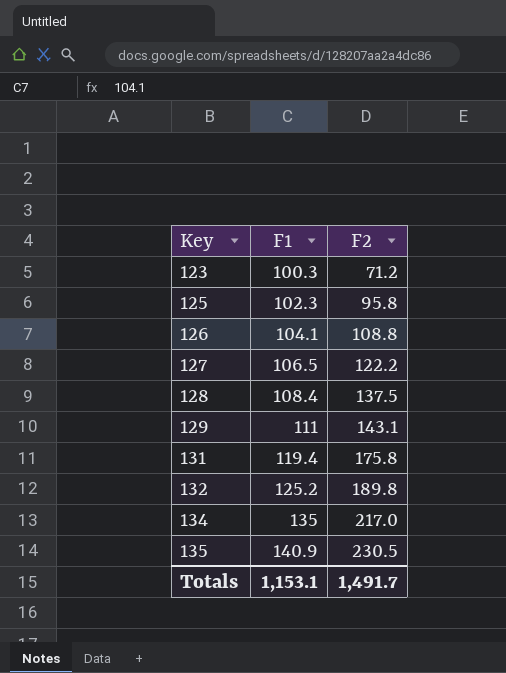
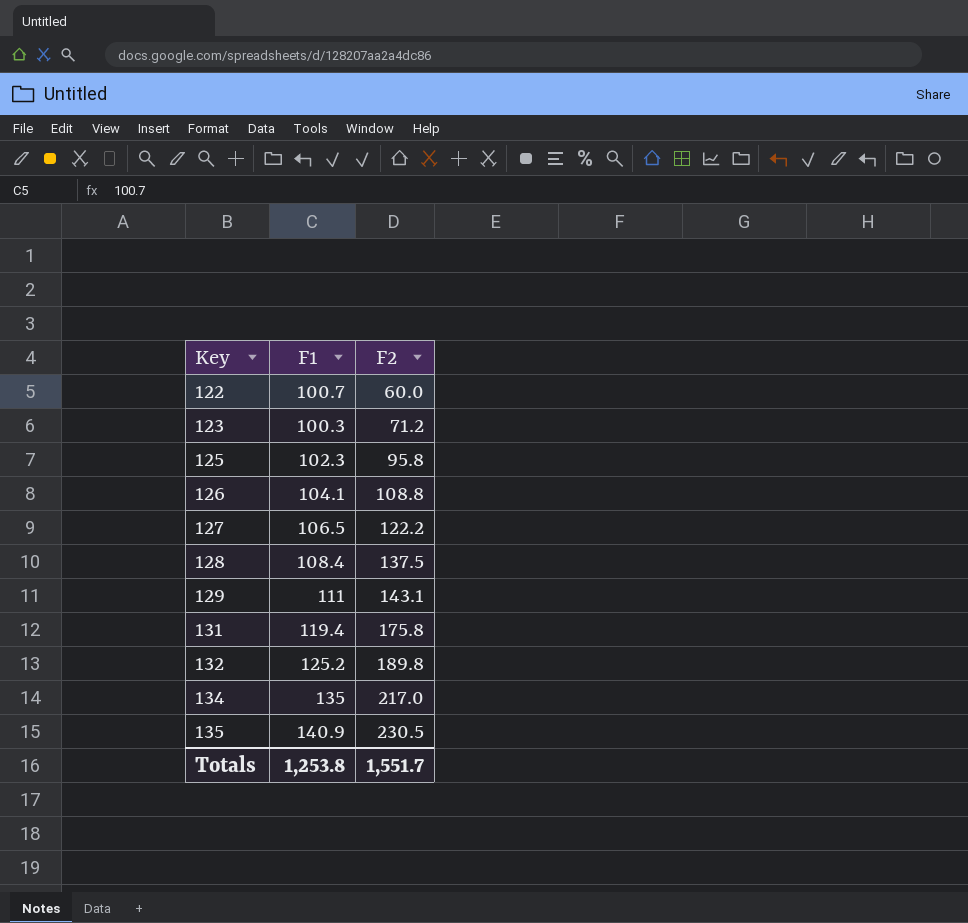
row 122: none -> 100.7 | 60.0
Totals | F1: 1,153.1 -> 1,253.8
Totals | F2: 1,491.7 -> 1,551.7

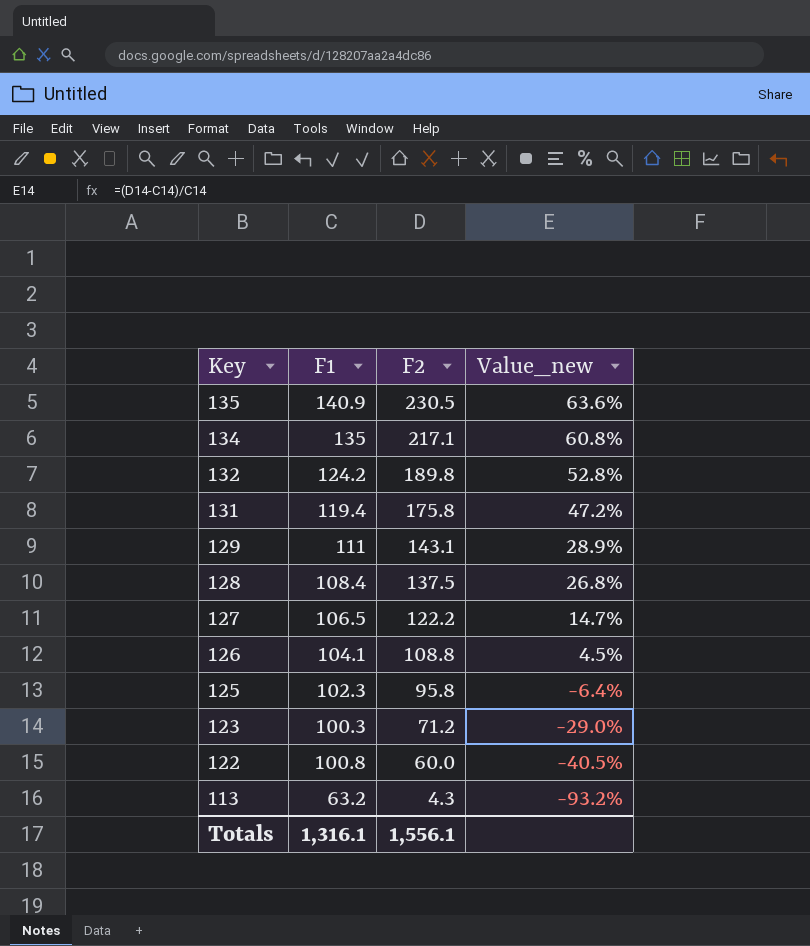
row order: Key ascending -> Key descending
column Value_new | formula: none -> ([F2] - [F1]) / [F1]
134 | F2: 217.0 -> 217.1
132 | F1: 125.2 -> 124.2
122 | F1: 100.7 -> 100.8
row 113: none -> 63.2 | 4.3 | -93.2%
Totals | F1: 1,253.8 -> 1,316.1
Totals | F2: 1,551.7 -> 1,556.1

